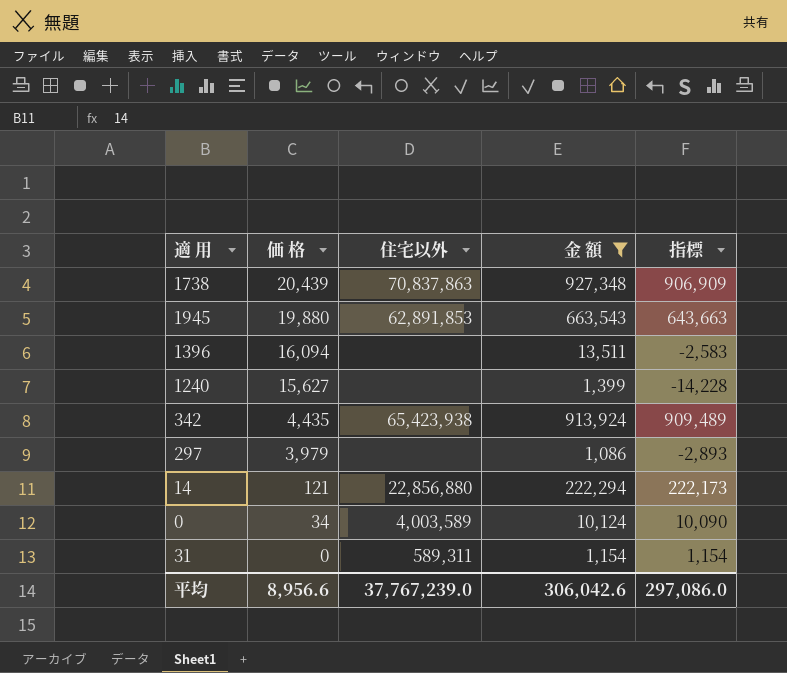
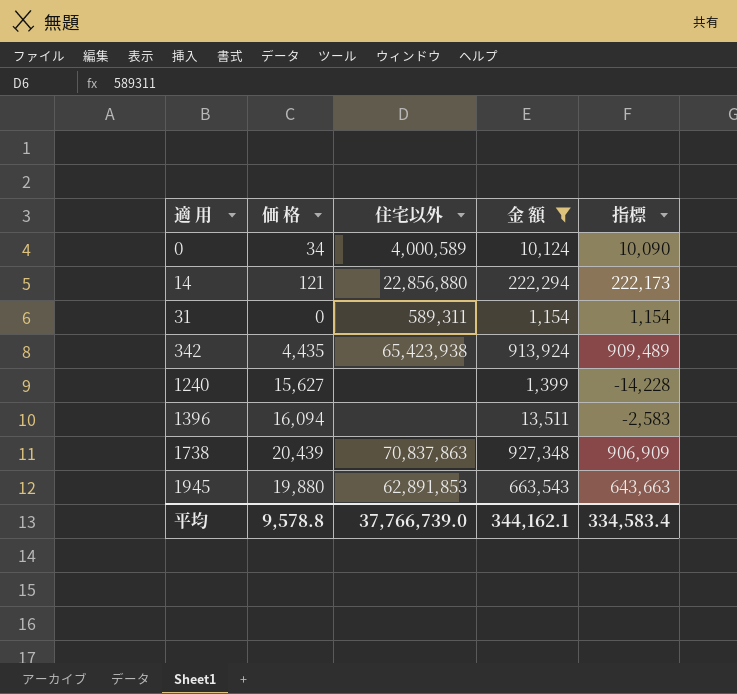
row order: 価 格 descending -> 適 用 ascending
row 297: 3,979 | none | 1,086 | -2,893 -> none
0 | 住宅以外: 4,003,589 -> 4,000,589
平均 | 価 格: 8,956.6 -> 9,578.8
平均 | 住宅以外: 37,767,239.0 -> 37,766,739.0
平均 | 金 額: 306,042.6 -> 344,162.1
平均 | 指標: 297,086.0 -> 334,583.4

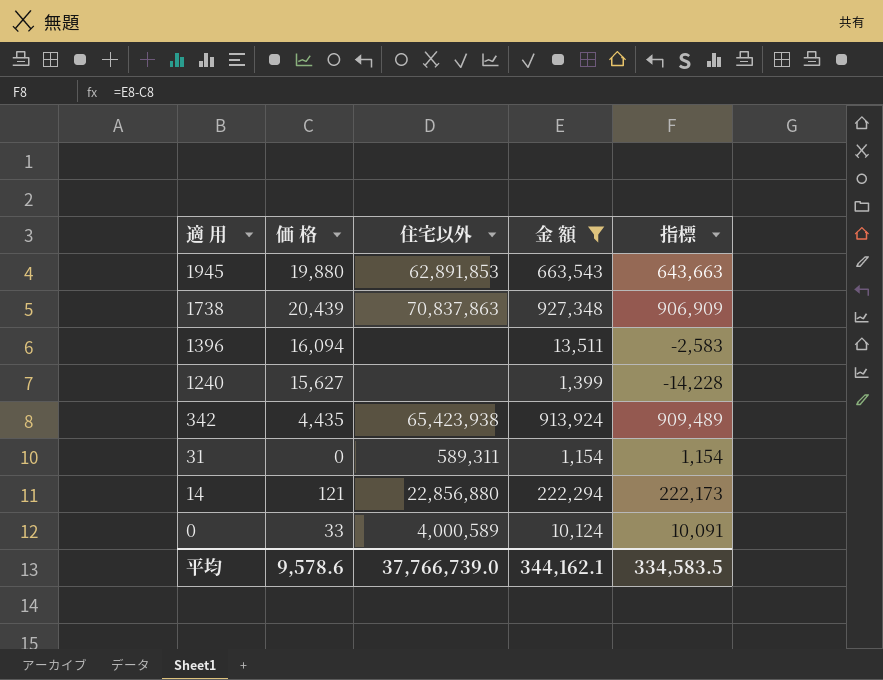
row order: 適 用 ascending -> 適 用 descending
0 | 価 格: 34 -> 33
0 | 指標: 10,090 -> 10,091
平均 | 価 格: 9,578.8 -> 9,578.6
平均 | 指標: 334,583.4 -> 334,583.5

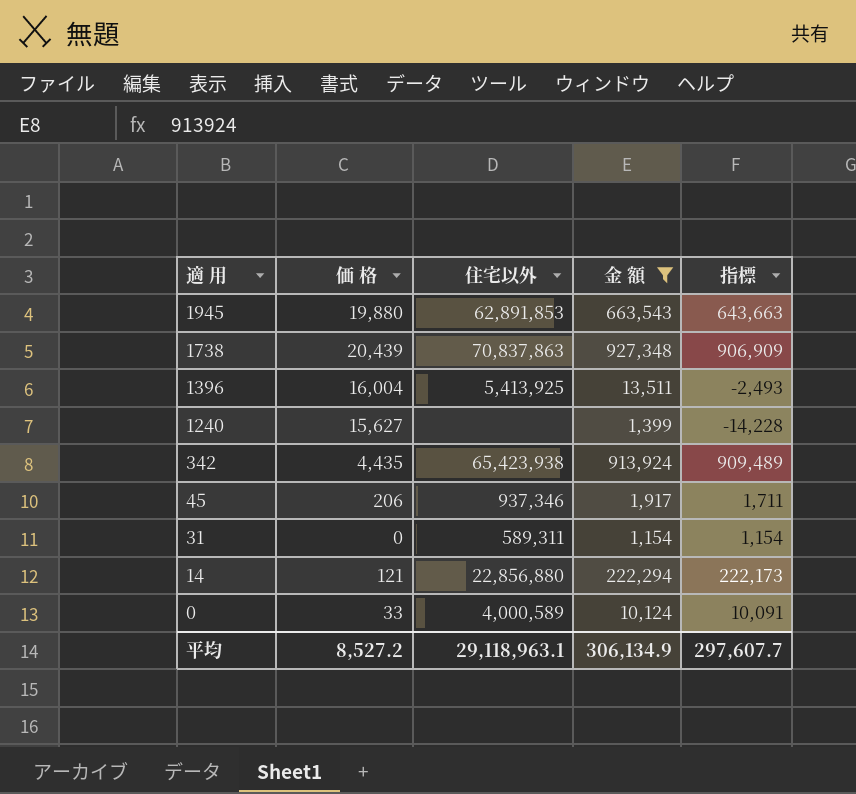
1396 | 価 格: 16,094 -> 16,004
1396 | 住宅以外: none -> 5,413,925
1396 | 指標: -2,583 -> -2,493
row 45: none -> 206 | 937,346 | 1,917 | 1,711
平均 | 価 格: 9,578.6 -> 8,527.2
平均 | 住宅以外: 37,766,739.0 -> 29,118,963.1
平均 | 金 額: 344,162.1 -> 306,134.9
平均 | 指標: 334,583.5 -> 297,607.7

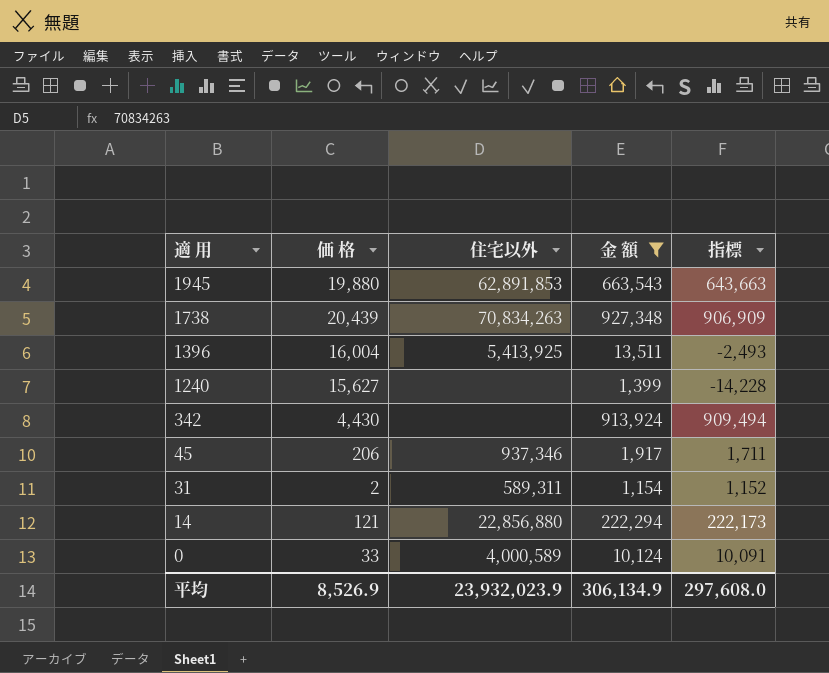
1738 | 住宅以外: 70,837,863 -> 70,834,263
342 | 価 格: 4,435 -> 4,430
342 | 住宅以外: 65,423,938 -> none
342 | 指標: 909,489 -> 909,494
31 | 価 格: 0 -> 2
31 | 指標: 1,154 -> 1,152
平均 | 価 格: 8,527.2 -> 8,526.9
平均 | 住宅以外: 29,118,963.1 -> 23,932,023.9
平均 | 指標: 297,607.7 -> 297,608.0

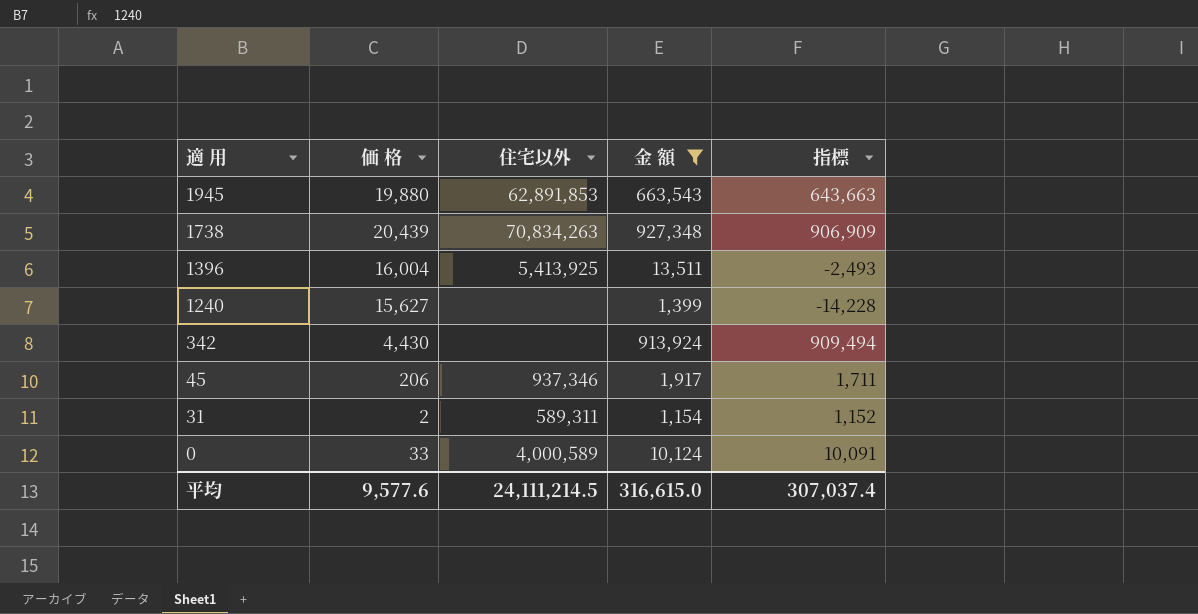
row 14: 121 | 22,856,880 | 222,294 | 222,173 -> none
平均 | 価 格: 8,526.9 -> 9,577.6
平均 | 住宅以外: 23,932,023.9 -> 24,111,214.5
平均 | 金 額: 306,134.9 -> 316,615.0
平均 | 指標: 297,608.0 -> 307,037.4

